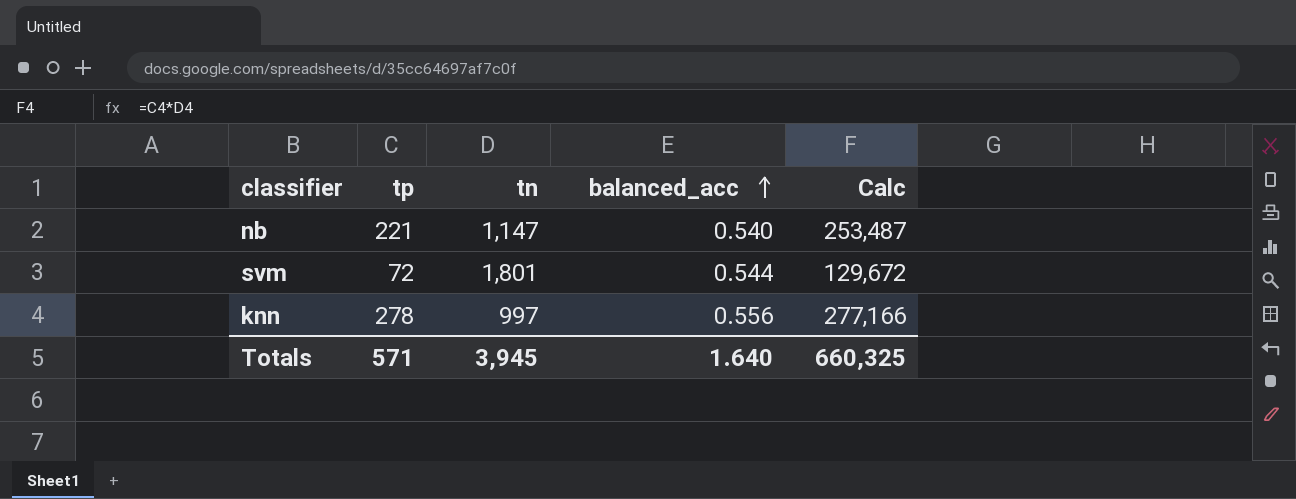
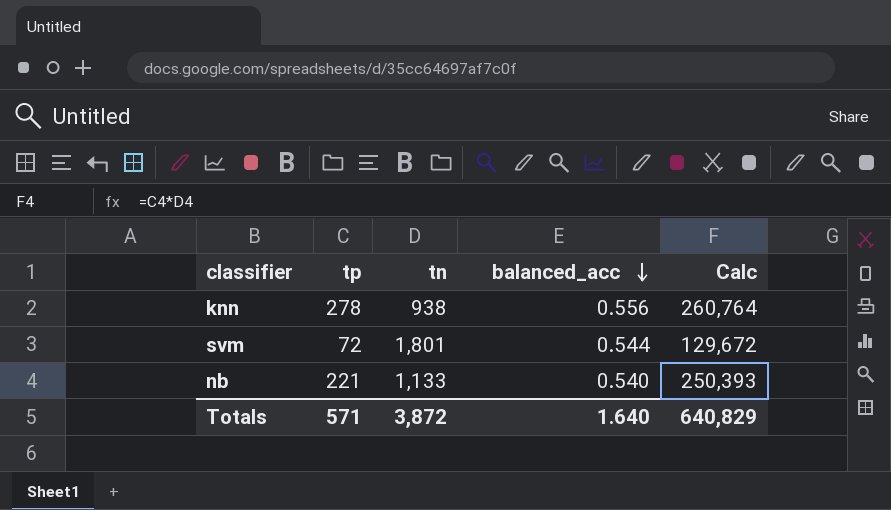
row order: balanced_acc ascending -> balanced_acc descending
knn | tn: 997 -> 938
knn | Calc: 277,166 -> 260,764
nb | tn: 1,147 -> 1,133
nb | Calc: 253,487 -> 250,393
Totals | tn: 3,945 -> 3,872
Totals | Calc: 660,325 -> 640,829

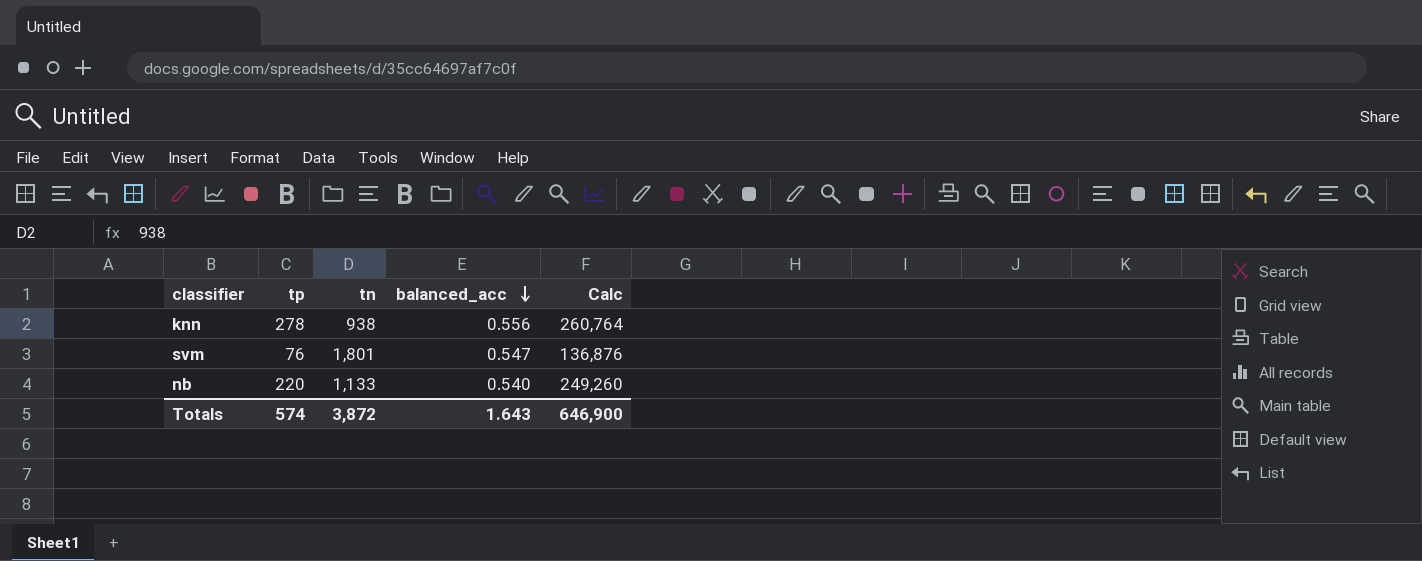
svm | tp: 72 -> 76
svm | balanced_acc: 0.544 -> 0.547
svm | Calc: 129,672 -> 136,876
nb | tp: 221 -> 220
nb | Calc: 250,393 -> 249,260
Totals | tp: 571 -> 574
Totals | balanced_acc: 1.640 -> 1.643
Totals | Calc: 640,829 -> 646,900

